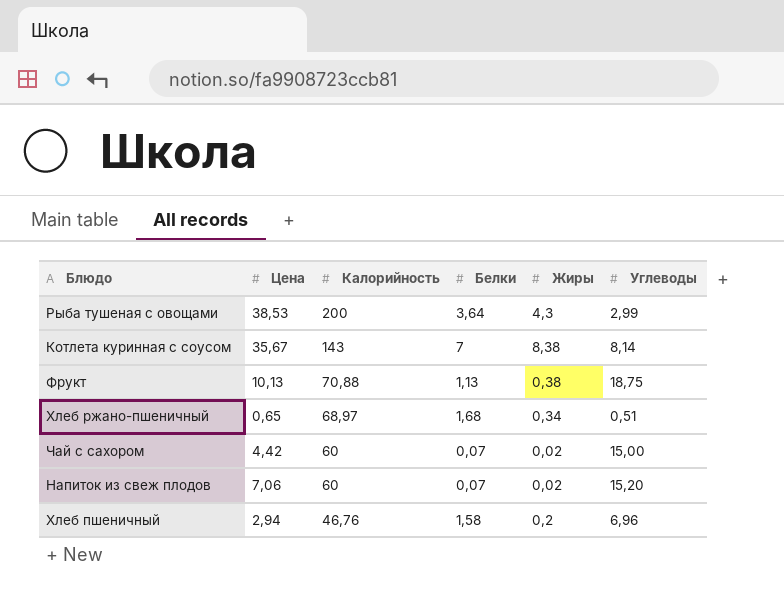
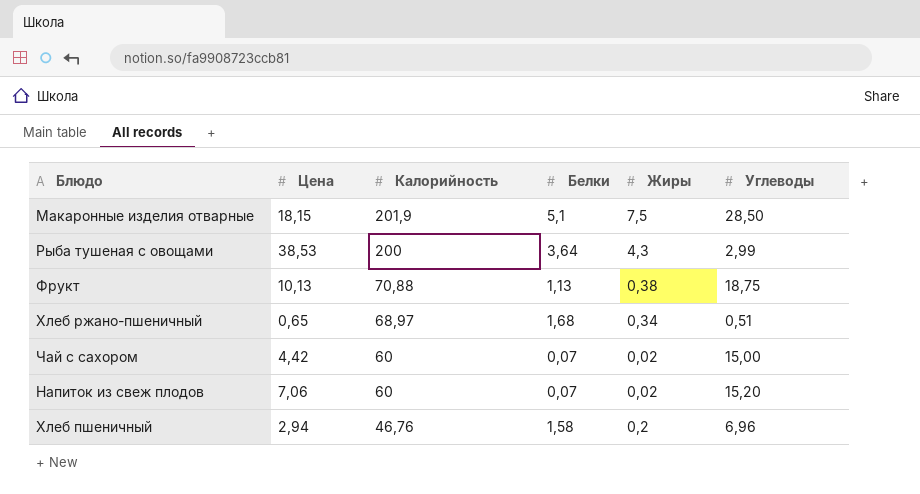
row Котлета куринная с соусом: 35,67 | 143 | 7 | 8,38 | 8,14 -> none
row Макаронные изделия отварные: none -> 18,15 | 201,9 | 5,1 | 7,5 | 28,50

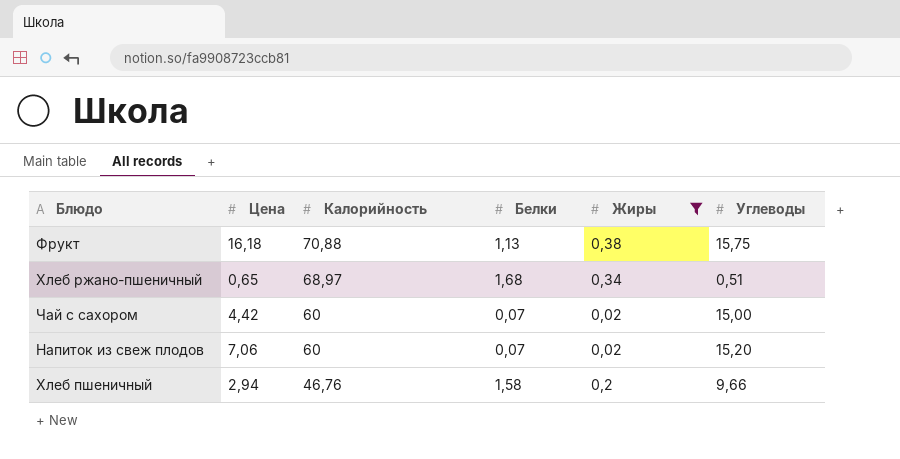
filter: none -> Жиры <= 0,38
Фрукт | Цена: 10,13 -> 16,18
Фрукт | Углеводы: 18,75 -> 15,75
Хлеб пшеничный | Углеводы: 6,96 -> 9,66

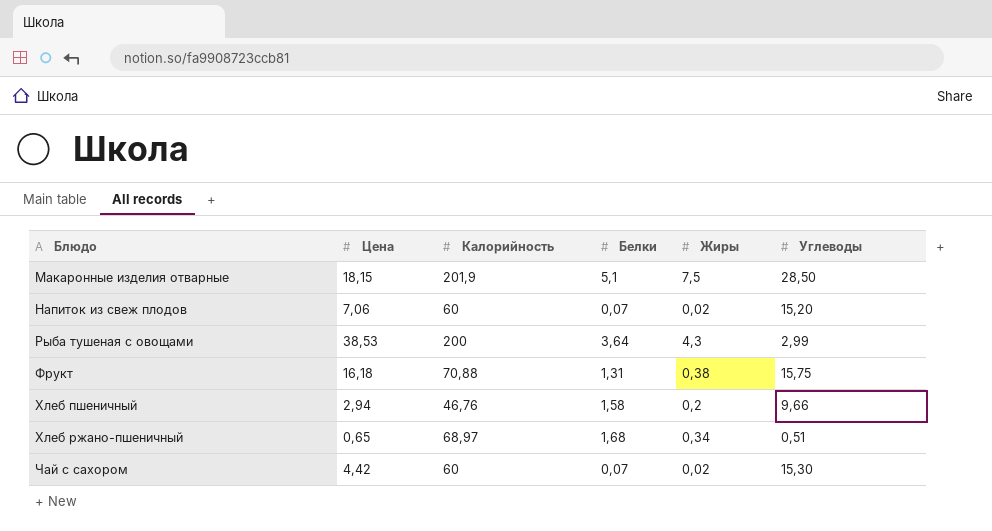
filter: Жиры <= 0,38 -> none
row order: Калорийность descending -> Блюдо ascending
Фрукт | Белки: 1,13 -> 1,31
Чай с сахором | Углеводы: 15,00 -> 15,30

